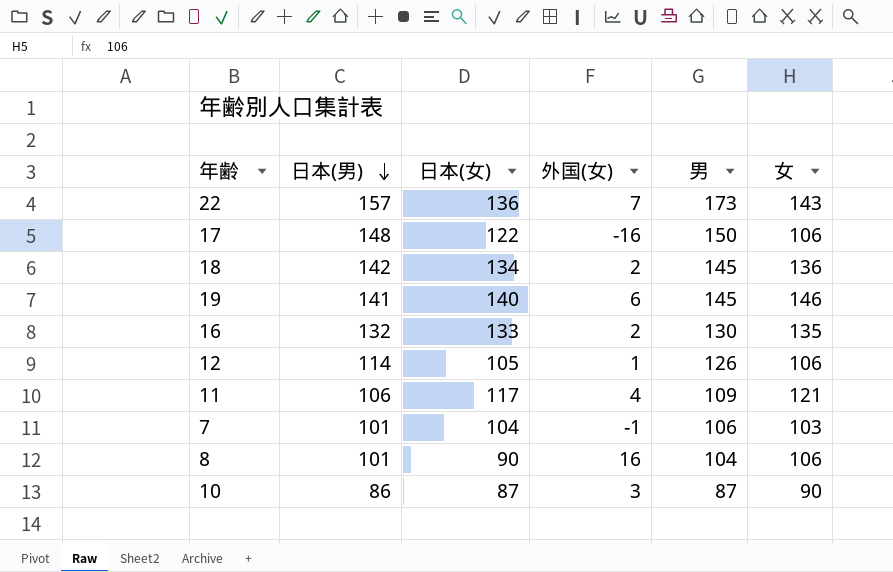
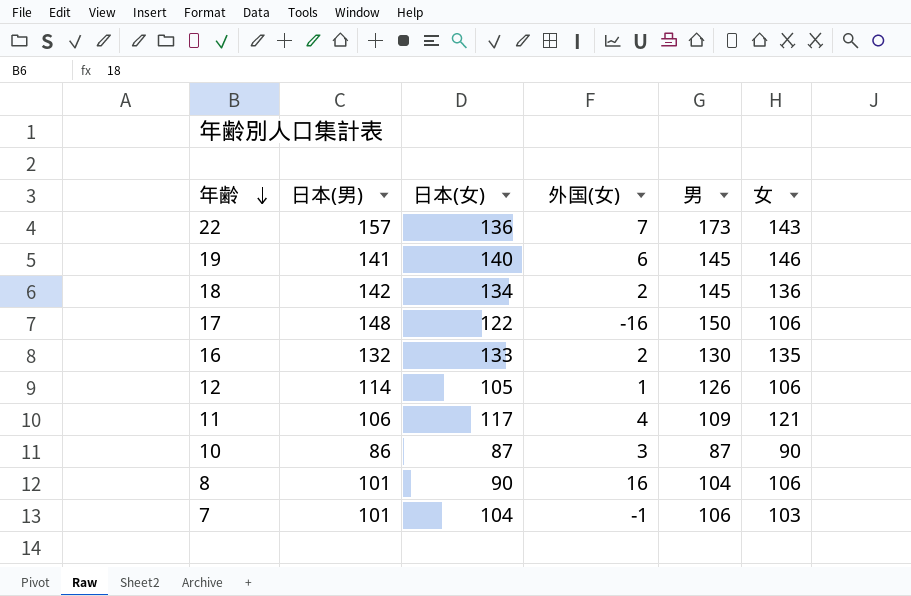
row order: 日本(男) descending -> 年齢 descending

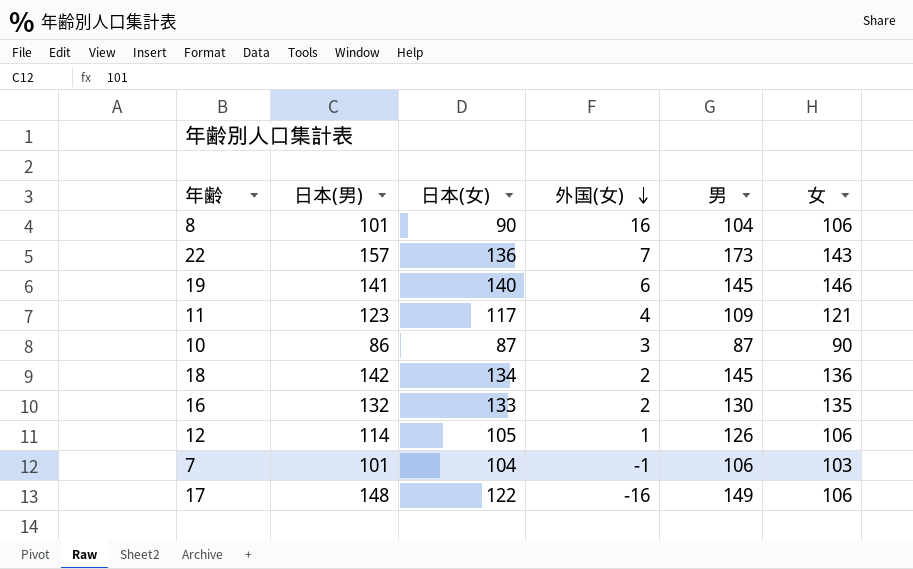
row order: 年齢 descending -> 外国(女) descending
11 | 日本(男): 106 -> 123
17 | 男: 150 -> 149

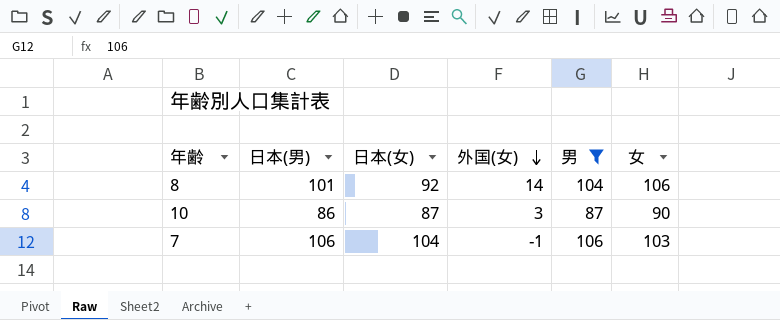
filter: none -> 男 <= 106
8 | 日本(女): 90 -> 92
8 | 外国(女): 16 -> 14
7 | 日本(男): 101 -> 106

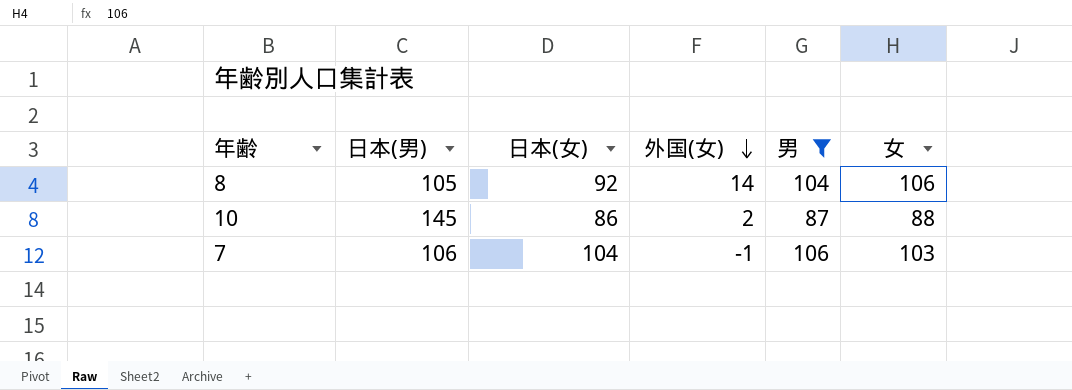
8 | 日本(男): 101 -> 105
10 | 日本(男): 86 -> 145
10 | 日本(女): 87 -> 86
10 | 外国(女): 3 -> 2
10 | 女: 90 -> 88

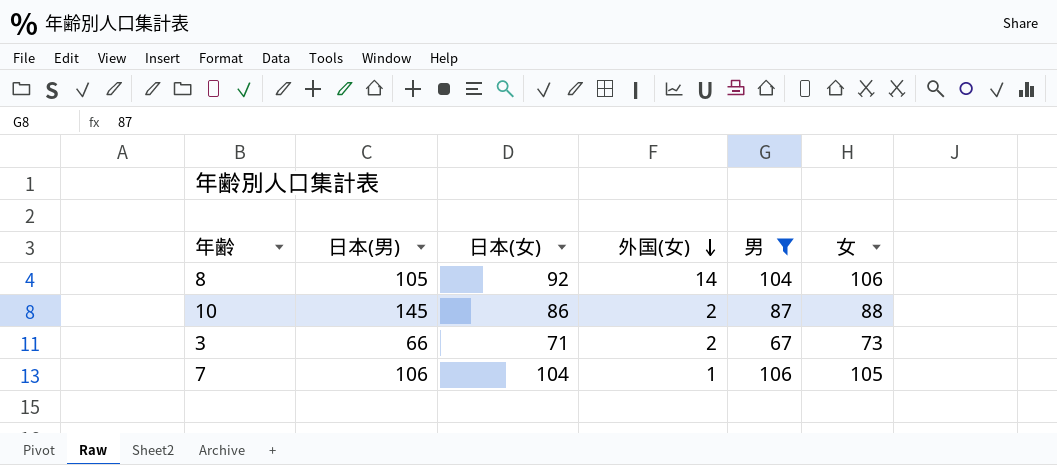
row 3: none -> 66 | 71 | 2 | 67 | 73
7 | 外国(女): -1 -> 1
7 | 女: 103 -> 105

